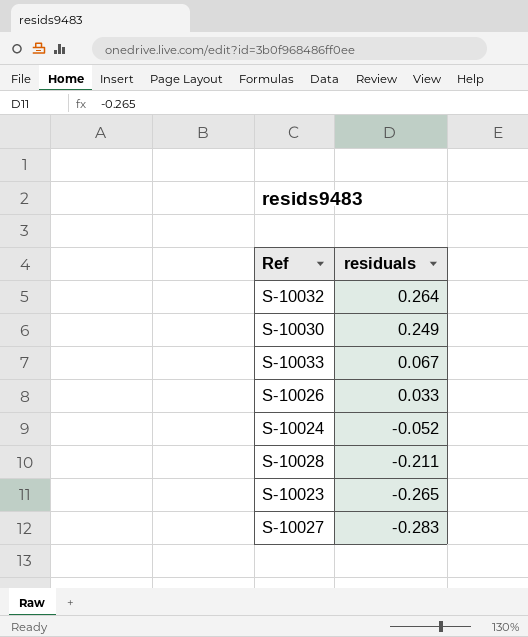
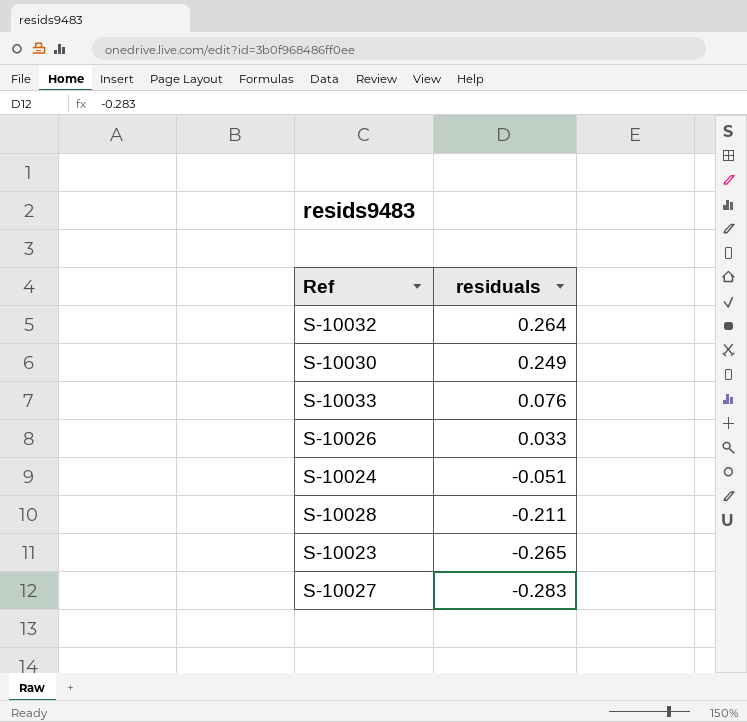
S-10033 | residuals: 0.067 -> 0.076
S-10024 | residuals: -0.052 -> -0.051

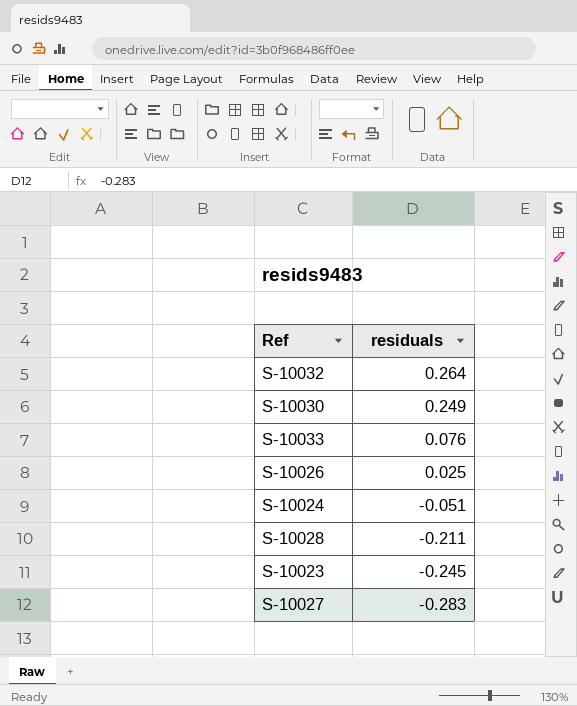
S-10026 | residuals: 0.033 -> 0.025
S-10023 | residuals: -0.265 -> -0.245

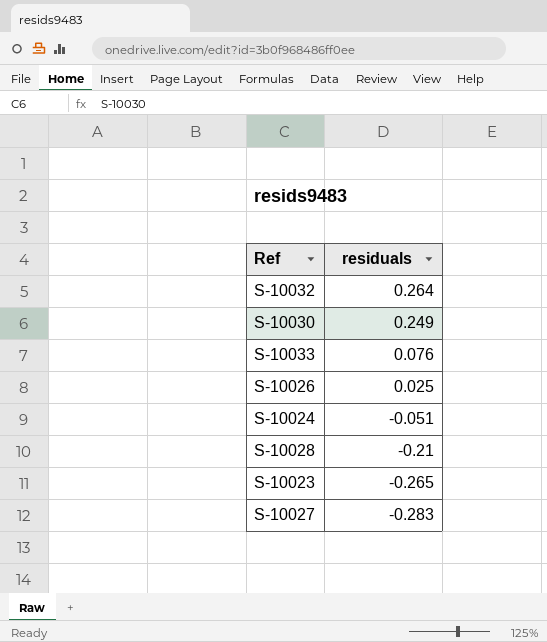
S-10028 | residuals: -0.211 -> -0.21
S-10023 | residuals: -0.245 -> -0.265

